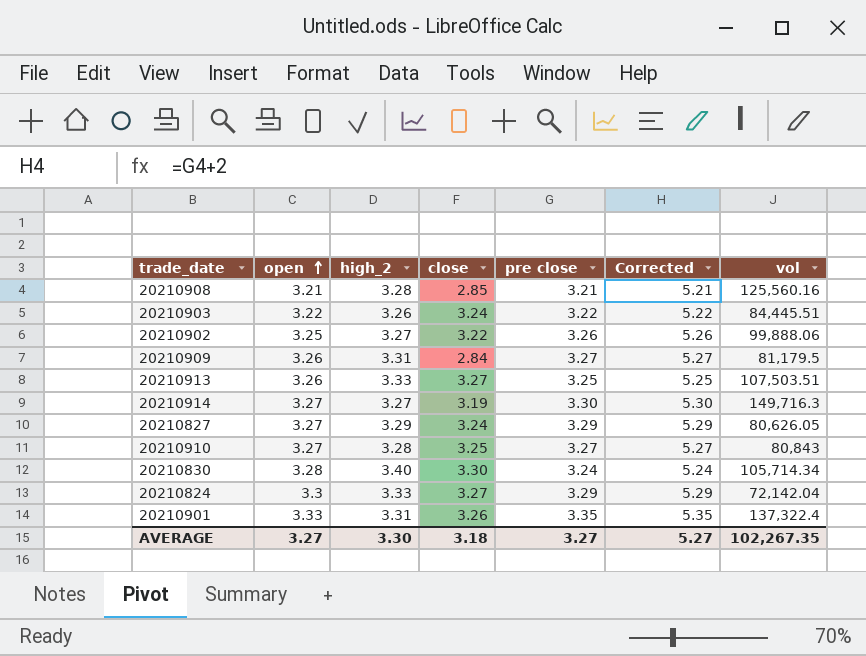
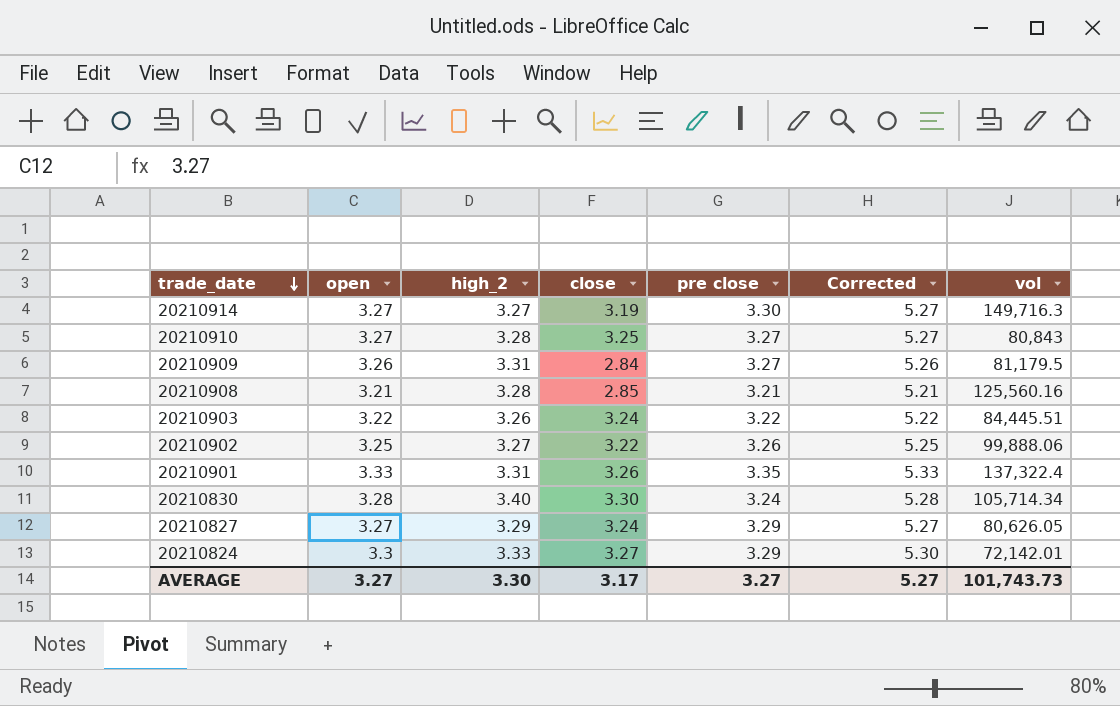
row order: open ascending -> trade_date descending
column Corrected | formula: [pre close] + 2 -> [open] + 2
row 20210913: 3.26 | 3.33 | 3.27 | 3.25 | 5.25 | 107,503.51 -> none
20210824 | vol: 72,142.04 -> 72,142.01
AVERAGE | close: 3.18 -> 3.17
AVERAGE | vol: 102,267.35 -> 101,743.73

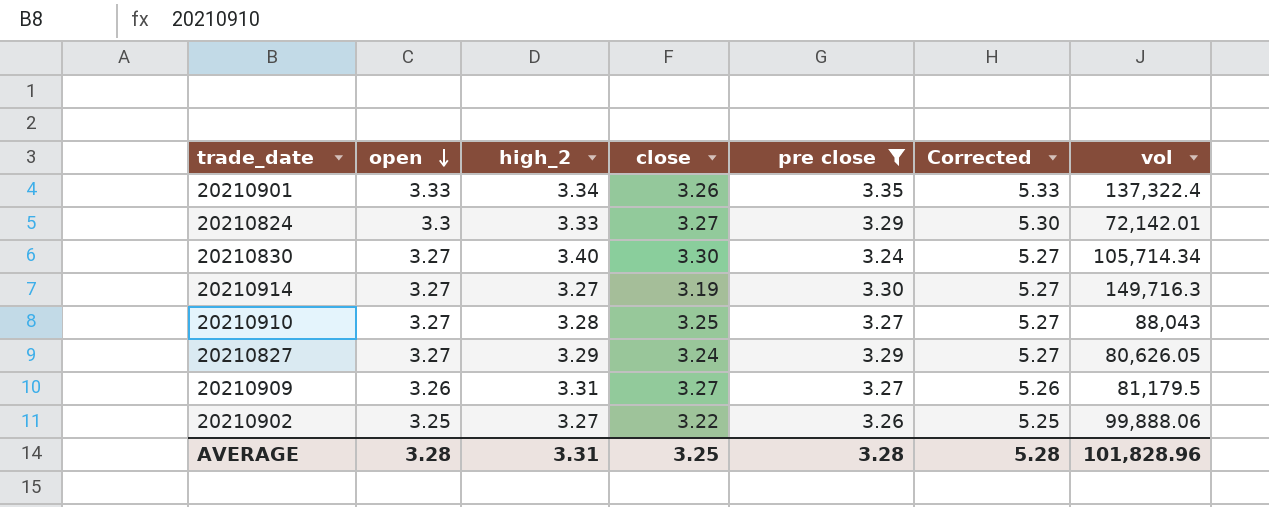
filter: none -> pre close >= 3.24
row order: trade_date descending -> open descending
20210901 | high_2: 3.31 -> 3.34
20210830 | open: 3.28 -> 3.27
20210830 | Corrected: 5.28 -> 5.27
20210910 | vol: 80,843 -> 88,043
20210909 | close: 2.84 -> 3.27
AVERAGE | open: 3.27 -> 3.28
AVERAGE | high_2: 3.30 -> 3.31
AVERAGE | close: 3.17 -> 3.25
AVERAGE | pre close: 3.27 -> 3.28
AVERAGE | Corrected: 5.27 -> 5.28
AVERAGE | vol: 101,743.73 -> 101,828.96

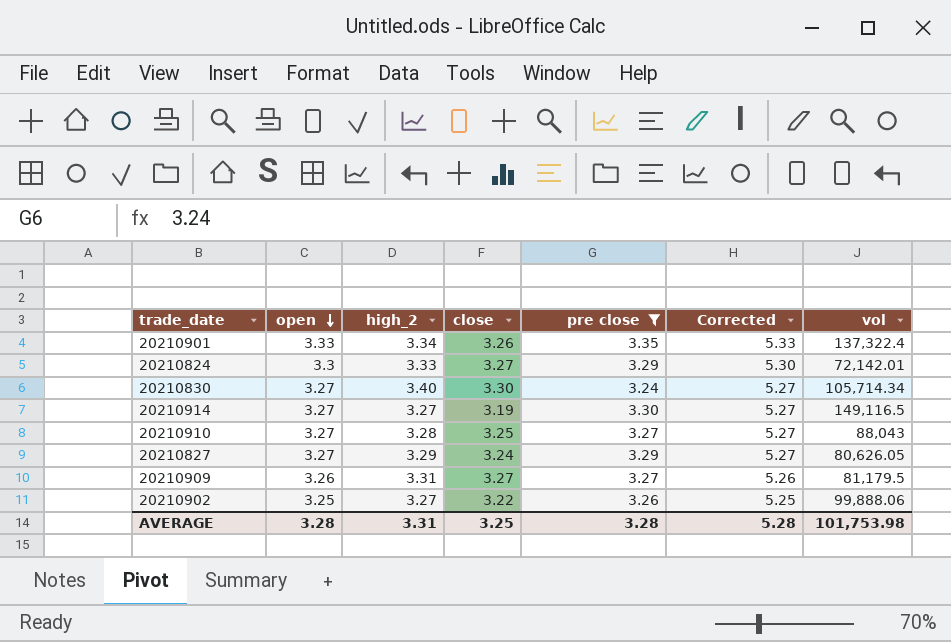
20210914 | vol: 149,716.3 -> 149,116.5
AVERAGE | vol: 101,828.96 -> 101,753.98

